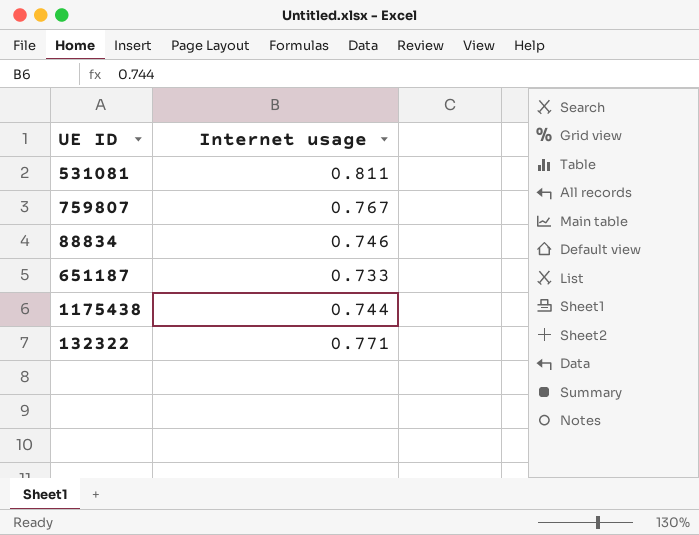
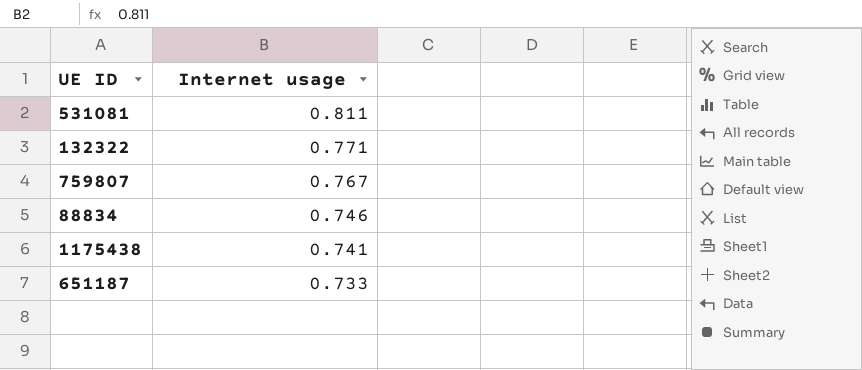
row order: none -> Internet usage descending
1175438 | Internet usage: 0.744 -> 0.741

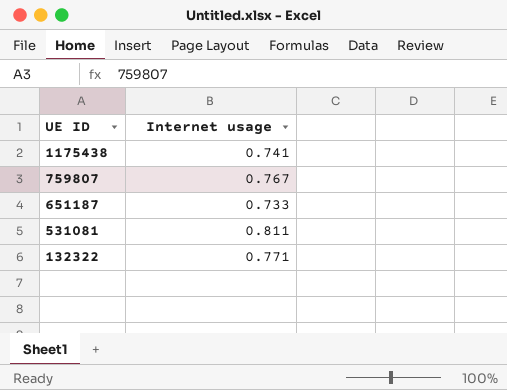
row order: Internet usage descending -> UE ID descending
row 88834: 0.746 -> none

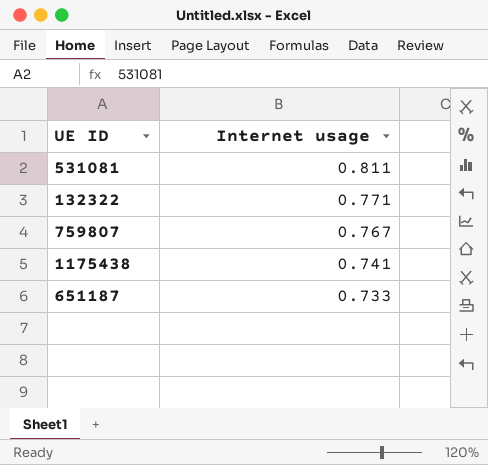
row order: UE ID descending -> Internet usage descending

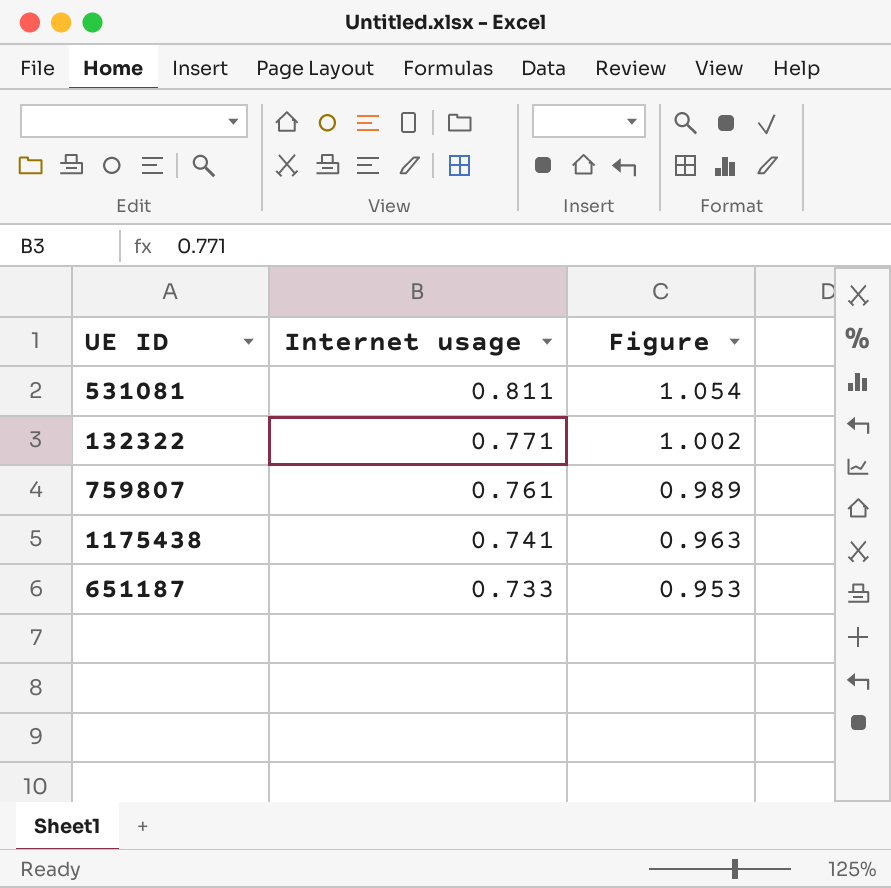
column Figure | formula: none -> [Internet usage] * 1.3
759807 | Internet usage: 0.767 -> 0.761

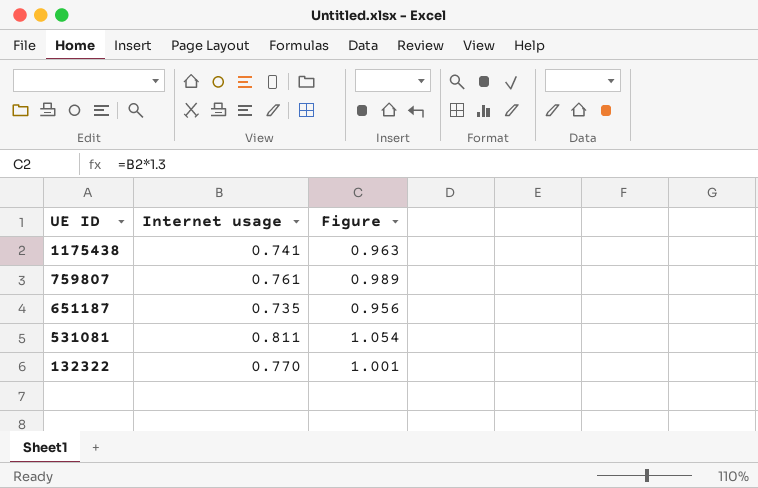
row order: Internet usage descending -> UE ID descending
651187 | Internet usage: 0.733 -> 0.735
651187 | Figure: 0.953 -> 0.956
132322 | Internet usage: 0.771 -> 0.770
132322 | Figure: 1.002 -> 1.001

